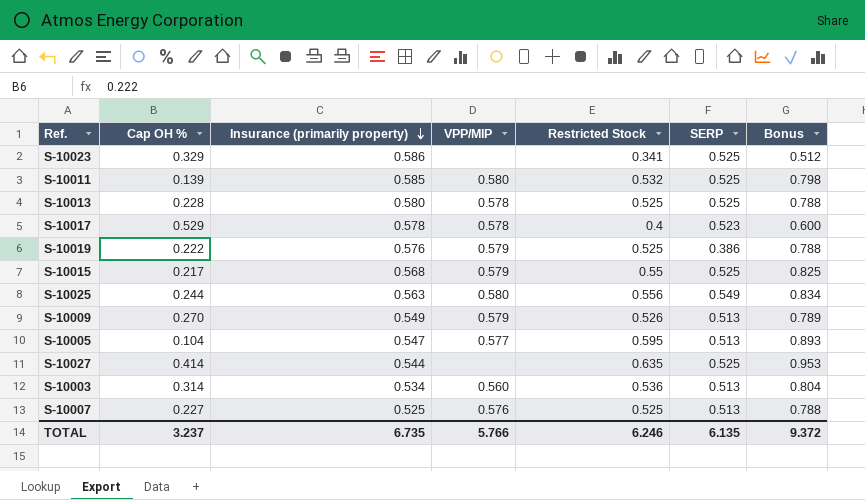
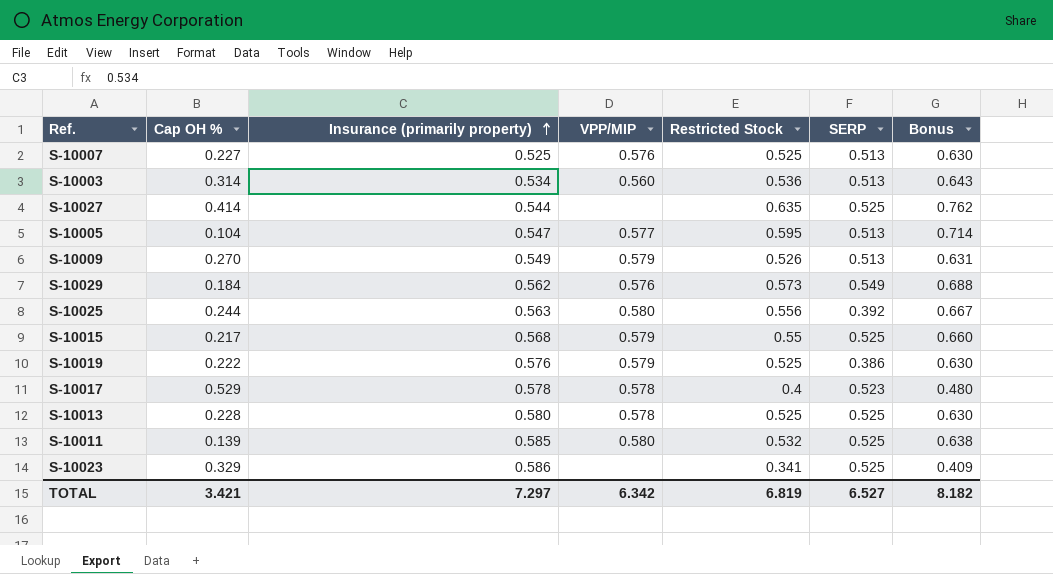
row order: Insurance (primarily property) descending -> Insurance (primarily property) ascending
column Bonus | formula: [Restricted Stock] * 1.5 -> [Restricted Stock] * 1.2
row S-10029: none -> 0.184 | 0.562 | 0.576 | 0.573 | 0.549 | 0.688
S-10025 | SERP: 0.549 -> 0.392
TOTAL | Cap OH %: 3.237 -> 3.421
TOTAL | Insurance (primarily property): 6.735 -> 7.297
TOTAL | VPP/MIP: 5.766 -> 6.342
TOTAL | Restricted Stock: 6.246 -> 6.819
TOTAL | SERP: 6.135 -> 6.527
TOTAL | Bonus: 9.372 -> 8.182

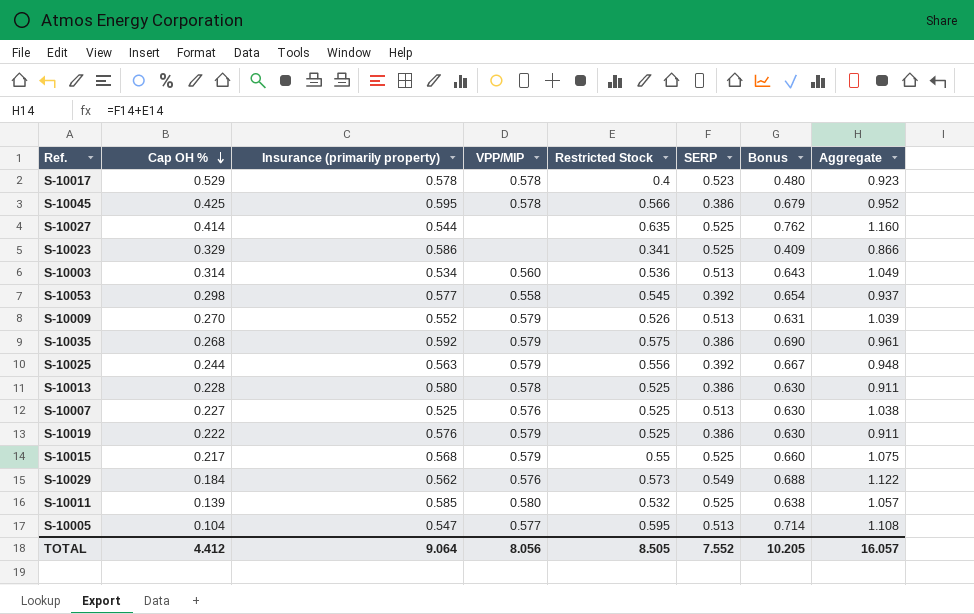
row order: Insurance (primarily property) ascending -> Cap OH % descending
column Aggregate | formula: none -> [Restricted Stock] + [SERP]
row S-10045: none -> 0.425 | 0.595 | 0.578 | 0.566 | 0.386 | 0.679 | 0.952
row S-10053: none -> 0.298 | 0.577 | 0.558 | 0.545 | 0.392 | 0.654 | 0.937
S-10009 | Insurance (primarily property): 0.549 -> 0.552
row S-10035: none -> 0.268 | 0.592 | 0.579 | 0.575 | 0.386 | 0.690 | 0.961
S-10025 | VPP/MIP: 0.580 -> 0.579
S-10013 | SERP: 0.525 -> 0.386
TOTAL | Cap OH %: 3.421 -> 4.412
TOTAL | Insurance (primarily property): 7.297 -> 9.064
TOTAL | VPP/MIP: 6.342 -> 8.056
TOTAL | Restricted Stock: 6.819 -> 8.505
TOTAL | SERP: 6.527 -> 7.552
TOTAL | Bonus: 8.182 -> 10.205

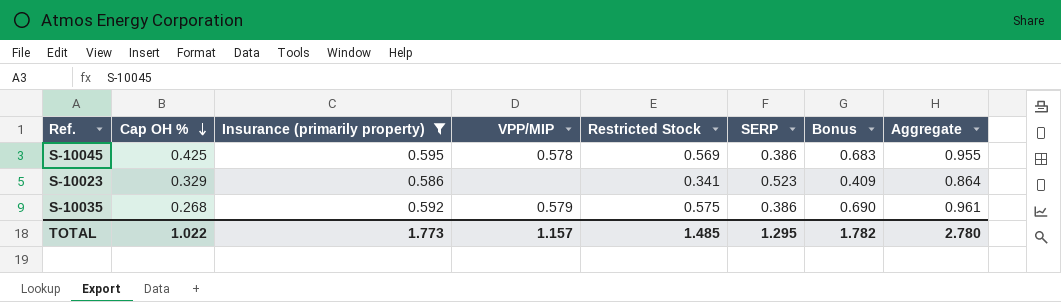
filter: none -> Insurance (primarily property) >= 0.586
S-10045 | Restricted Stock: 0.566 -> 0.569
S-10045 | Bonus: 0.679 -> 0.683
S-10045 | Aggregate: 0.952 -> 0.955
S-10023 | SERP: 0.525 -> 0.523
S-10023 | Aggregate: 0.866 -> 0.864
TOTAL | Cap OH %: 4.412 -> 1.022
TOTAL | Insurance (primarily property): 9.064 -> 1.773
TOTAL | VPP/MIP: 8.056 -> 1.157
TOTAL | Restricted Stock: 8.505 -> 1.485
TOTAL | SERP: 7.552 -> 1.295
TOTAL | Bonus: 10.205 -> 1.782
TOTAL | Aggregate: 16.057 -> 2.780

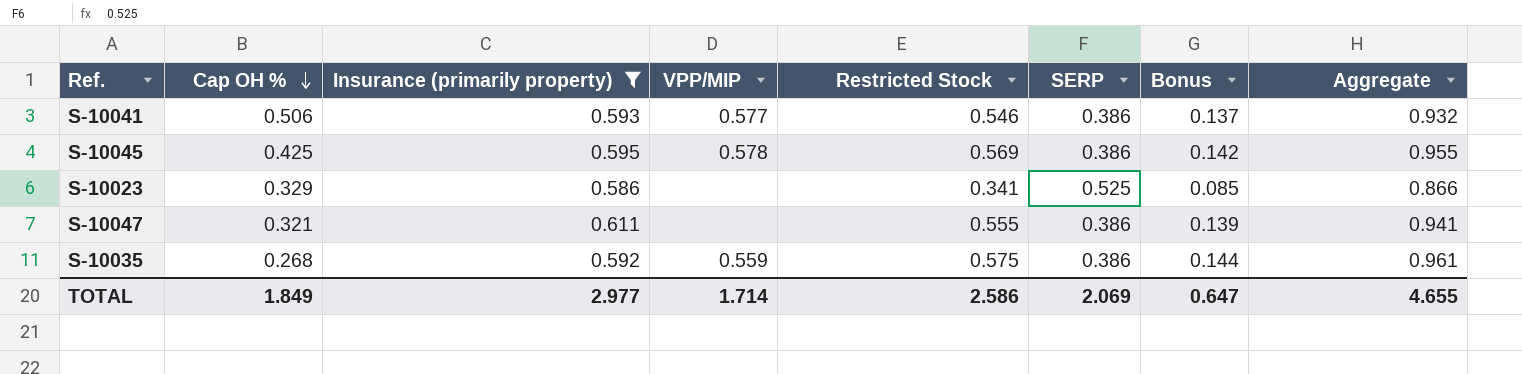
column Bonus | formula: [Restricted Stock] * 1.2 -> [Restricted Stock] * 0.25
row S-10041: none -> 0.506 | 0.593 | 0.577 | 0.546 | 0.386 | 0.137 | 0.932
S-10023 | SERP: 0.523 -> 0.525
S-10023 | Aggregate: 0.864 -> 0.866
row S-10047: none -> 0.321 | 0.611 | none | 0.555 | 0.386 | 0.139 | 0.941
S-10035 | VPP/MIP: 0.579 -> 0.559
TOTAL | Cap OH %: 1.022 -> 1.849
TOTAL | Insurance (primarily property): 1.773 -> 2.977
TOTAL | VPP/MIP: 1.157 -> 1.714
TOTAL | Restricted Stock: 1.485 -> 2.586
TOTAL | SERP: 1.295 -> 2.069
TOTAL | Bonus: 1.782 -> 0.647
TOTAL | Aggregate: 2.780 -> 4.655

